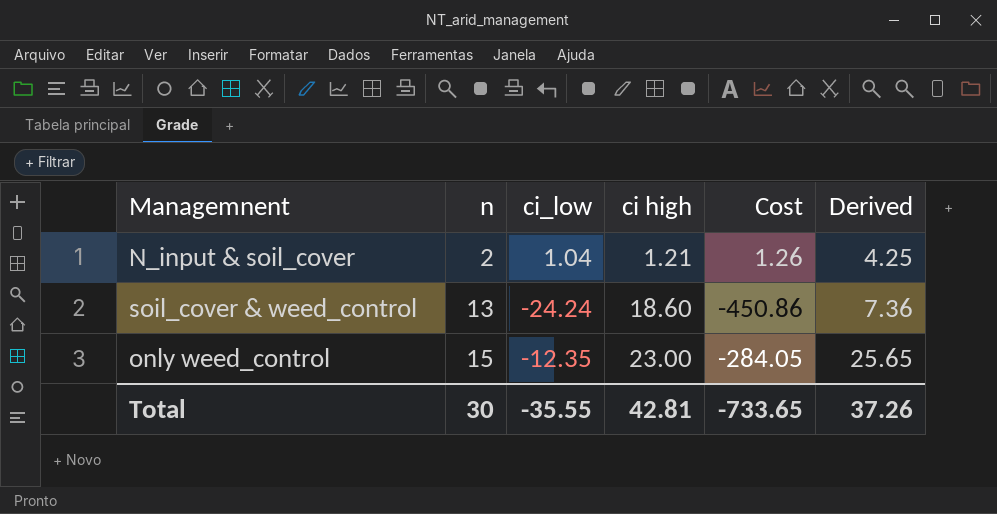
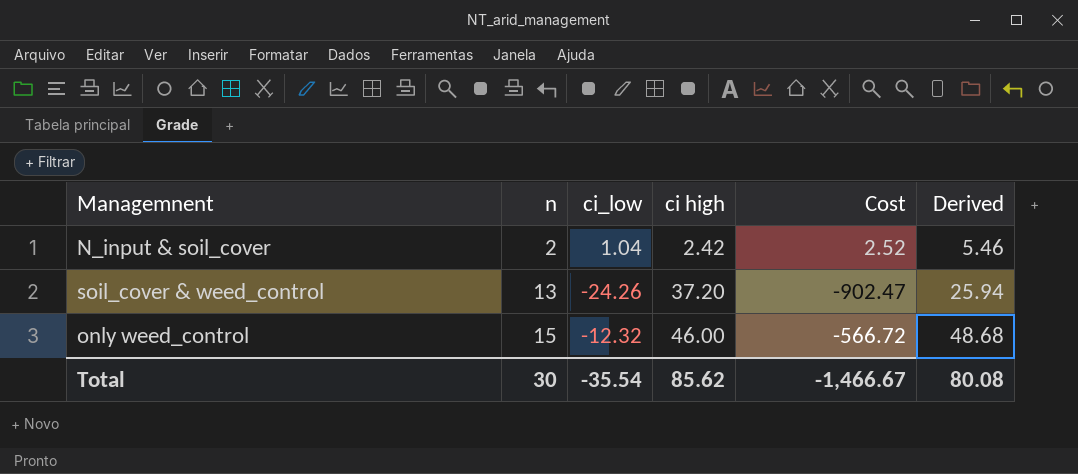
N_input & soil_cover | ci high: 1.21 -> 2.42
N_input & soil_cover | Cost: 1.26 -> 2.52
N_input & soil_cover | Derived: 4.25 -> 5.46
soil_cover & weed_control | ci_low: -24.24 -> -24.26
soil_cover & weed_control | ci high: 18.60 -> 37.20
soil_cover & weed_control | Cost: -450.86 -> -902.47
soil_cover & weed_control | Derived: 7.36 -> 25.94
only weed_control | ci_low: -12.35 -> -12.32
only weed_control | ci high: 23.00 -> 46.00
only weed_control | Cost: -284.05 -> -566.72
only weed_control | Derived: 25.65 -> 48.68
Total | ci_low: -35.55 -> -35.54
Total | ci high: 42.81 -> 85.62
Total | Cost: -733.65 -> -1,466.67
Total | Derived: 37.26 -> 80.08

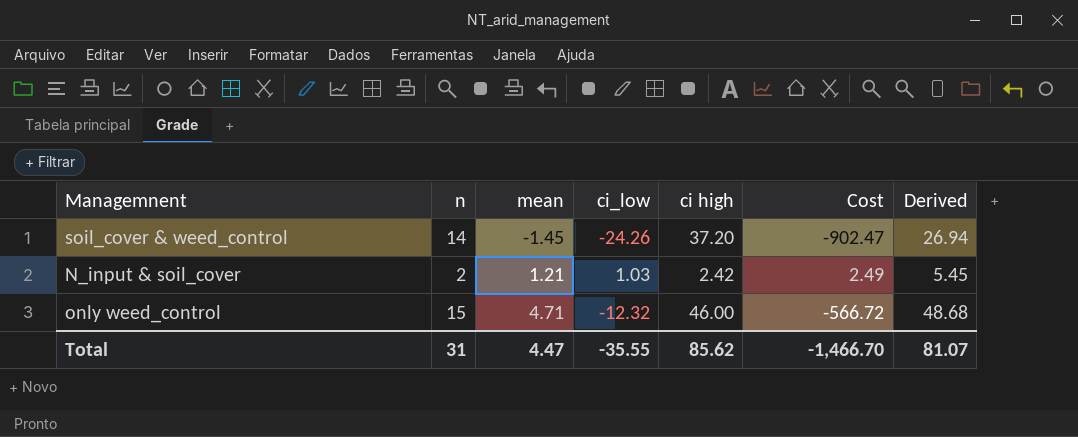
row order: n ascending -> mean ascending
column mean | position: none -> 3
soil_cover & weed_control | n: 13 -> 14
soil_cover & weed_control | Derived: 25.94 -> 26.94
N_input & soil_cover | ci_low: 1.04 -> 1.03
N_input & soil_cover | Cost: 2.52 -> 2.49
N_input & soil_cover | Derived: 5.46 -> 5.45
Total | n: 30 -> 31
Total | ci_low: -35.54 -> -35.55
Total | Cost: -1,466.67 -> -1,466.70
Total | Derived: 80.08 -> 81.07

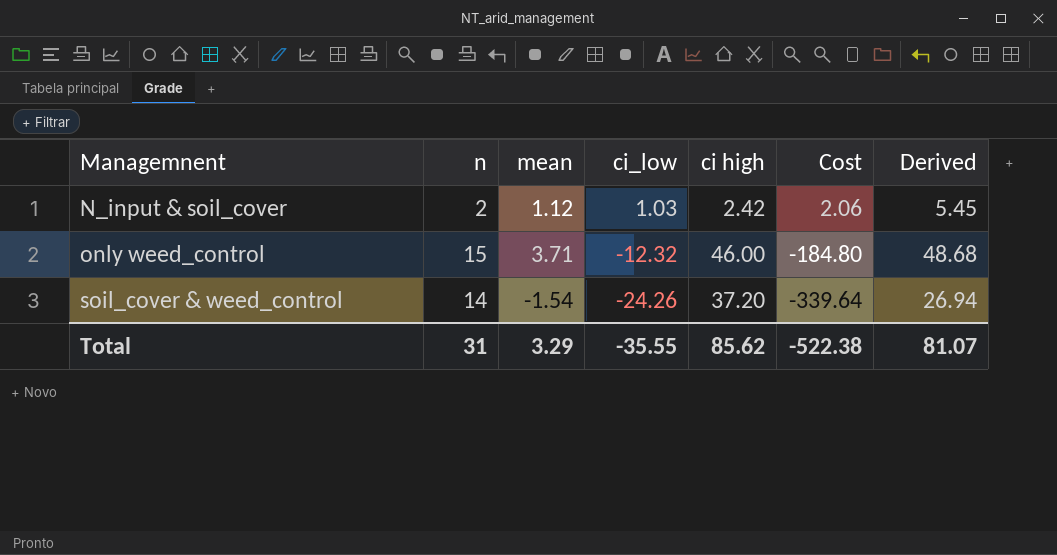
row order: mean ascending -> Managemnent ascending
column Cost | formula: [ci_low] * [ci high] -> [n] * [ci_low]
N_input & soil_cover | mean: 1.21 -> 1.12
only weed_control | mean: 4.71 -> 3.71
soil_cover & weed_control | mean: -1.45 -> -1.54
Total | mean: 4.47 -> 3.29
Total | Cost: -1,466.70 -> -522.38

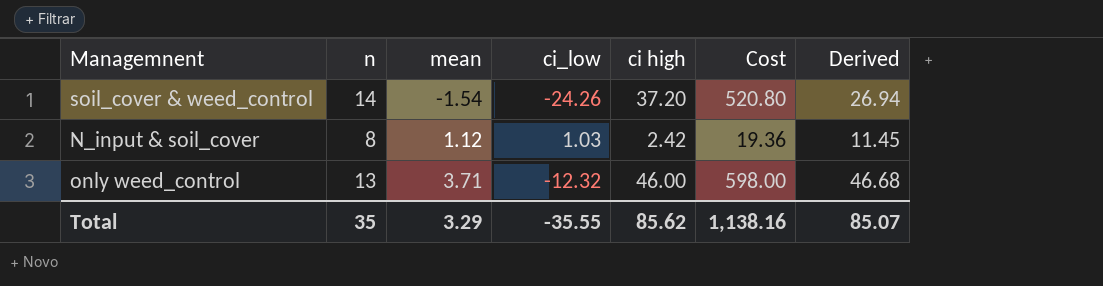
row order: Managemnent ascending -> mean ascending
column Cost | formula: [n] * [ci_low] -> [n] * [ci high]
N_input & soil_cover | n: 2 -> 8
N_input & soil_cover | Derived: 5.45 -> 11.45
only weed_control | n: 15 -> 13
only weed_control | Derived: 48.68 -> 46.68
Total | n: 31 -> 35
Total | Cost: -522.38 -> 1,138.16
Total | Derived: 81.07 -> 85.07

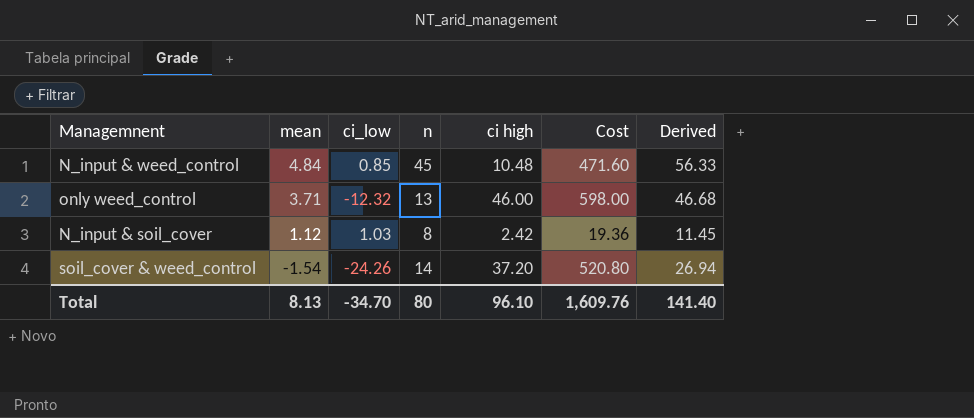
row order: mean ascending -> mean descending
column n | position: 2 -> 4
row N_input & weed_control: none -> 4.84 | 0.85 | 45 | 10.48 | 471.60 | 56.33
Total | mean: 3.29 -> 8.13
Total | ci_low: -35.55 -> -34.70
Total | n: 35 -> 80
Total | ci high: 85.62 -> 96.10
Total | Cost: 1,138.16 -> 1,609.76
Total | Derived: 85.07 -> 141.40

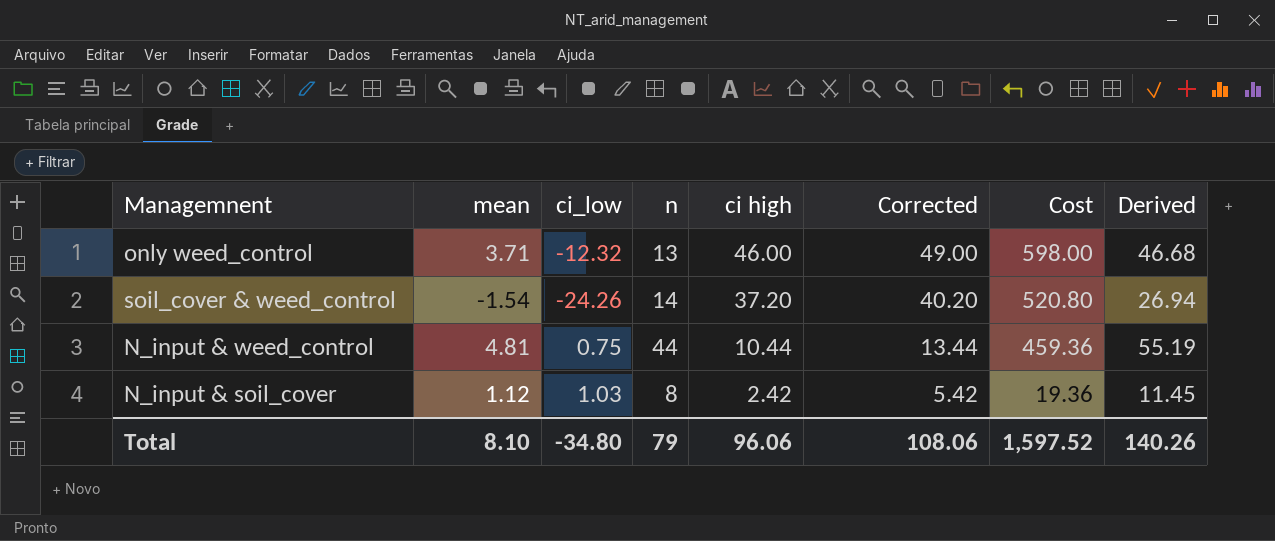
row order: mean descending -> ci high descending
column Corrected | formula: none -> [ci high] + 3
N_input & weed_control | mean: 4.84 -> 4.81
N_input & weed_control | ci_low: 0.85 -> 0.75
N_input & weed_control | n: 45 -> 44
N_input & weed_control | ci high: 10.48 -> 10.44
N_input & weed_control | Cost: 471.60 -> 459.36
N_input & weed_control | Derived: 56.33 -> 55.19
Total | mean: 8.13 -> 8.10
Total | ci_low: -34.70 -> -34.80
Total | n: 80 -> 79
Total | ci high: 96.10 -> 96.06
Total | Cost: 1,609.76 -> 1,597.52
Total | Derived: 141.40 -> 140.26

